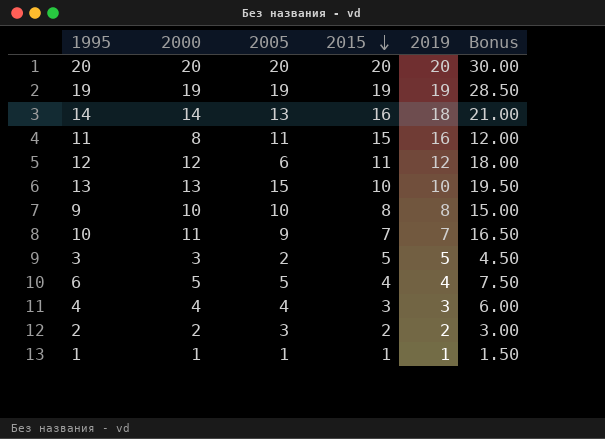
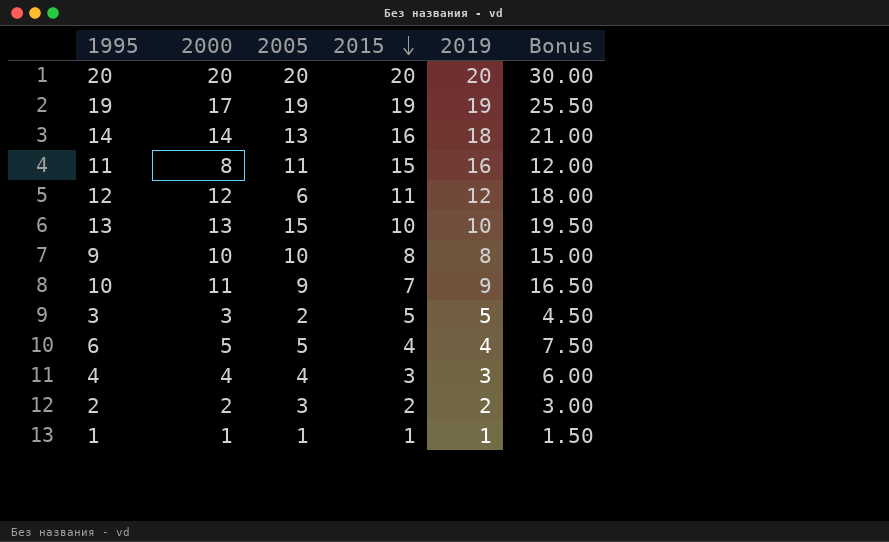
19 | 2000: 19 -> 17
19 | Bonus: 28.50 -> 25.50
10 | 2019: 7 -> 9

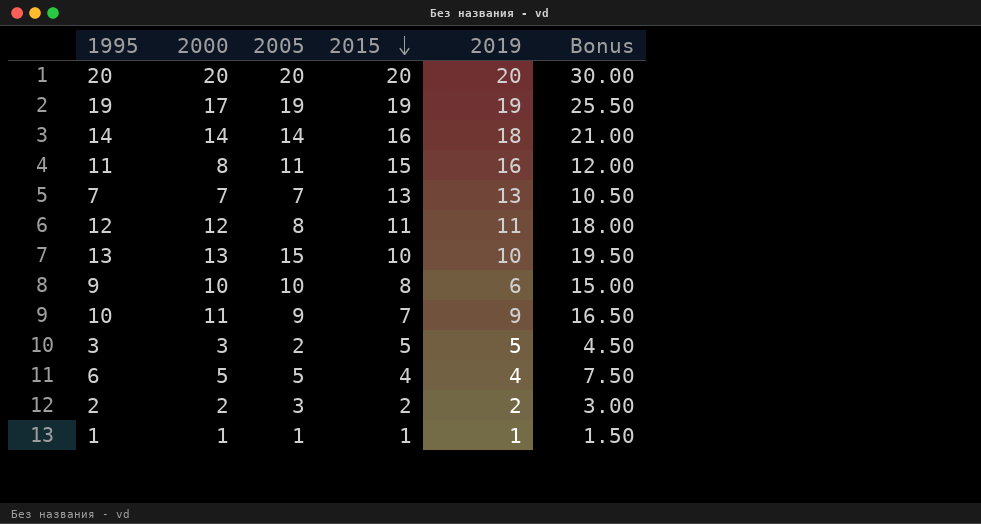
row 4: 4 | 4 | 3 | 3 | 6.00 -> none
14 | 2005: 13 -> 14
row 7: none -> 7 | 7 | 13 | 13 | 10.50
12 | 2005: 6 -> 8
12 | 2019: 12 -> 11
9 | 2019: 8 -> 6

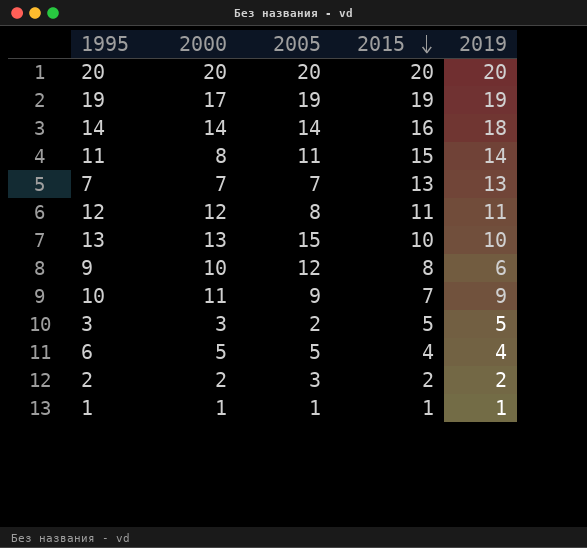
column Bonus | formula: [2000] * 1.5 -> none
11 | 2019: 16 -> 14
9 | 2005: 10 -> 12

